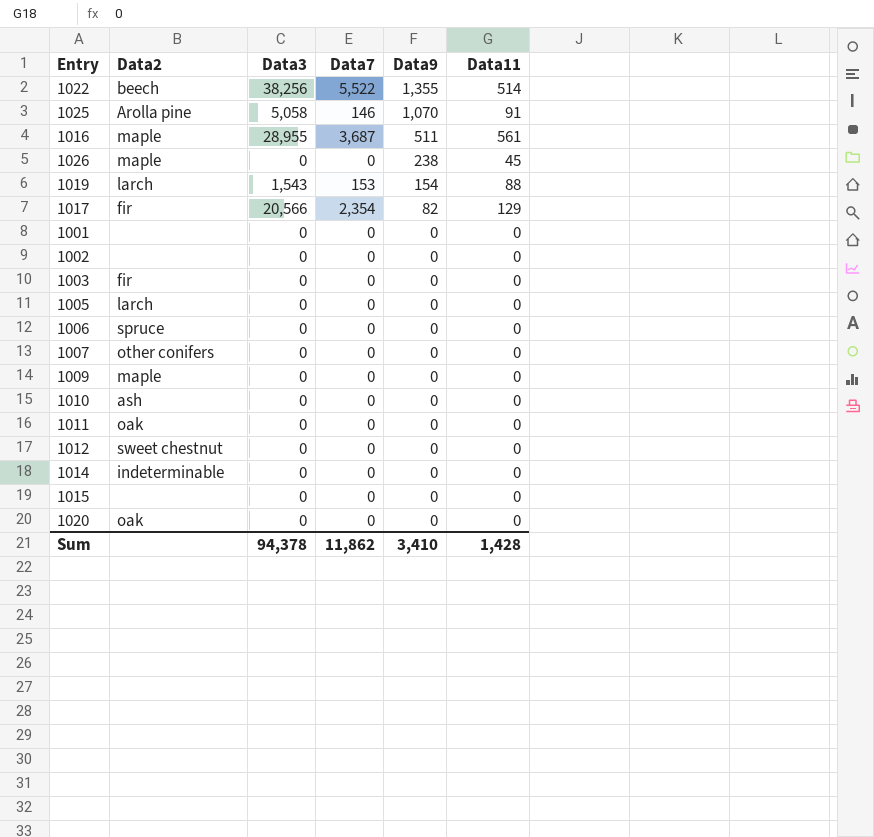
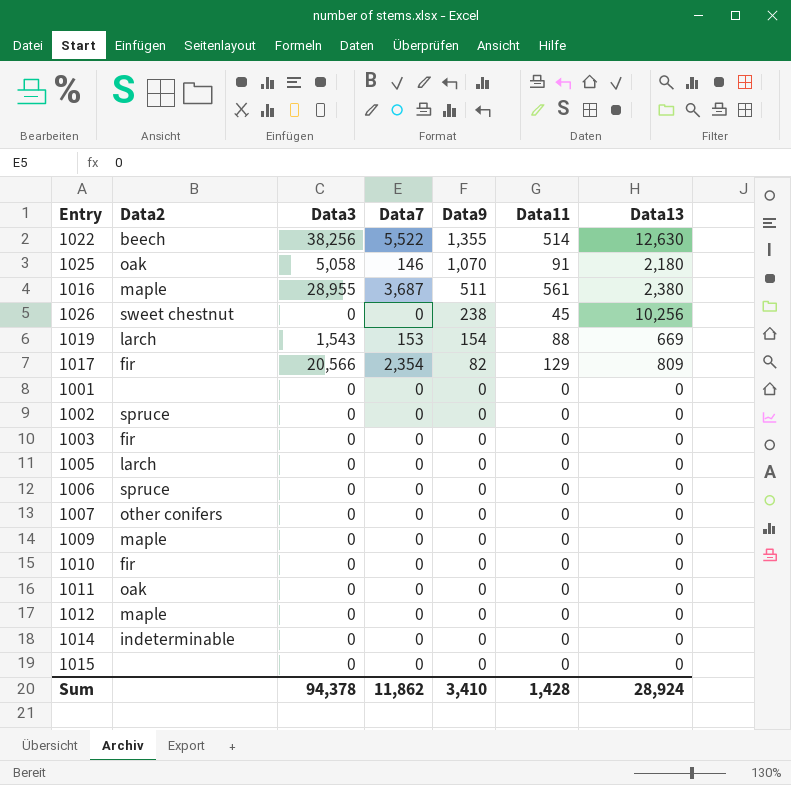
column Data13 | position: none -> 7
row 1020: oak | 0 | 0 | 0 | 0 -> none
1025 | Data2: Arolla pine -> oak
1026 | Data2: maple -> sweet chestnut
1002 | Data2: none -> spruce
1010 | Data2: ash -> fir
1012 | Data2: sweet chestnut -> maple

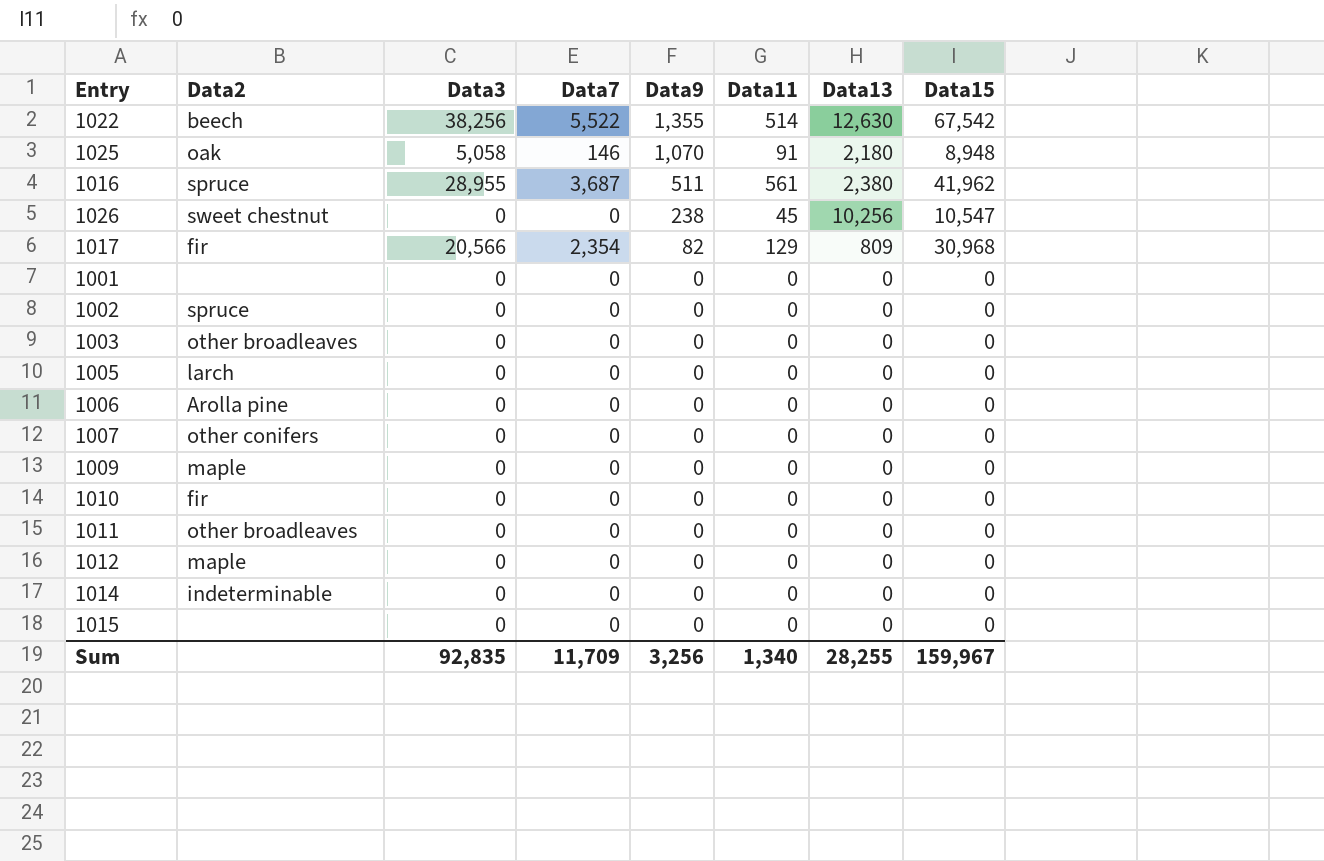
column Data15 | position: none -> 8
row 1019: larch | 1,543 | 153 | 154 | 88 | 669 -> none
1016 | Data2: maple -> spruce
1003 | Data2: fir -> other broadleaves
1006 | Data2: spruce -> Arolla pine
1011 | Data2: oak -> other broadleaves
Sum | Data3: 94,378 -> 92,835
Sum | Data7: 11,862 -> 11,709
Sum | Data9: 3,410 -> 3,256
Sum | Data11: 1,428 -> 1,340
Sum | Data13: 28,924 -> 28,255

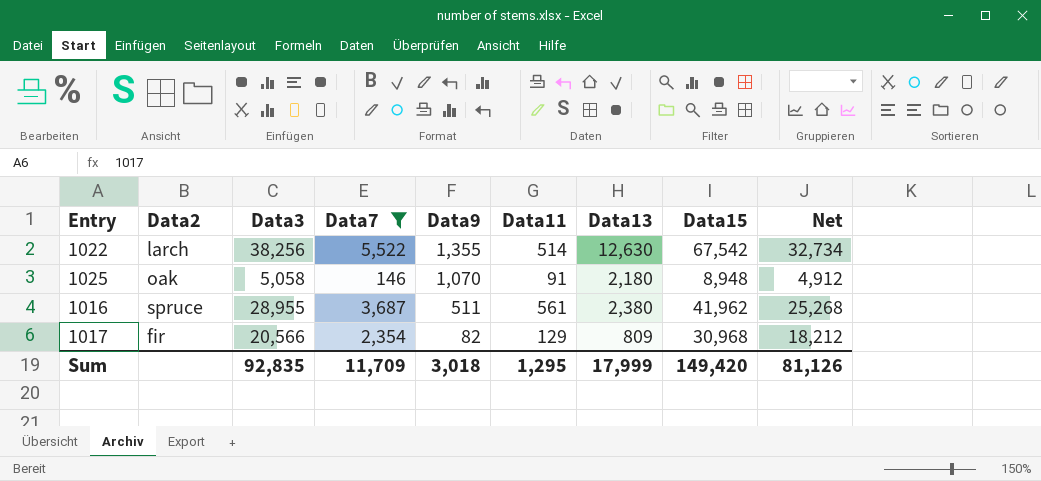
filter: none -> Data7 != 0
column Net | formula: none -> [Data3] - [Data7]
1022 | Data2: beech -> larch
Sum | Data9: 3,256 -> 3,018
Sum | Data11: 1,340 -> 1,295
Sum | Data13: 28,255 -> 17,999
Sum | Data15: 159,967 -> 149,420

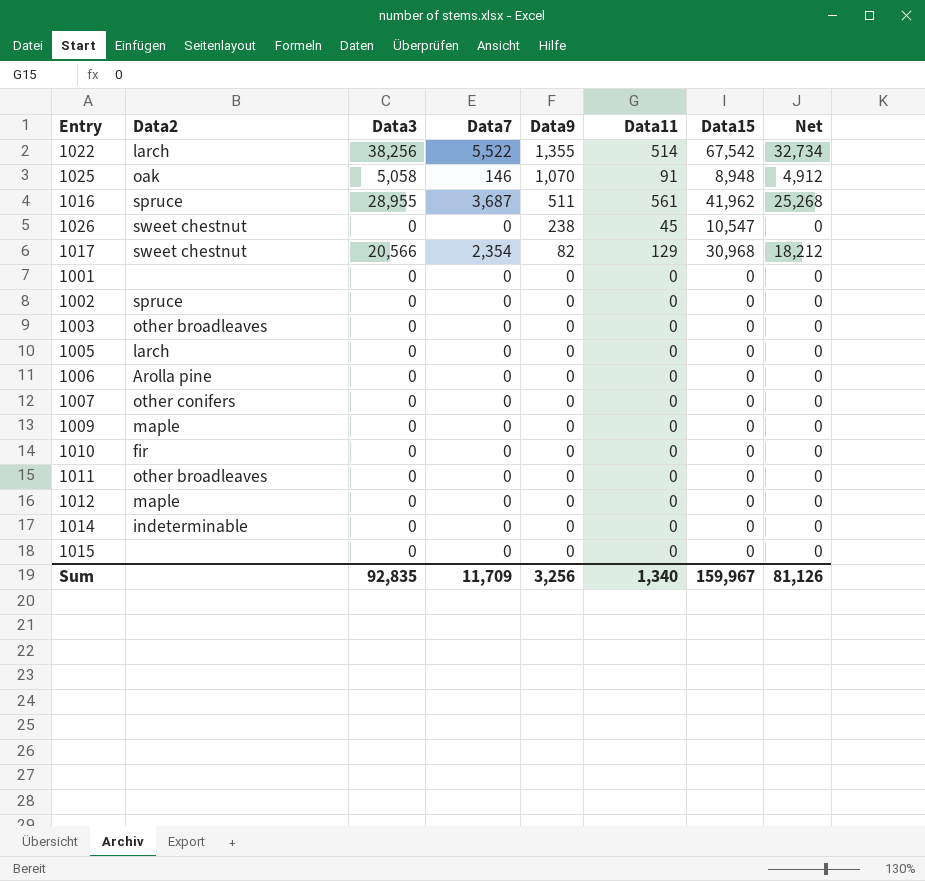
filter: Data7 != 0 -> none
column Data13 | position: 7 -> none
1017 | Data2: fir -> sweet chestnut
Sum | Data9: 3,018 -> 3,256
Sum | Data11: 1,295 -> 1,340
Sum | Data15: 149,420 -> 159,967

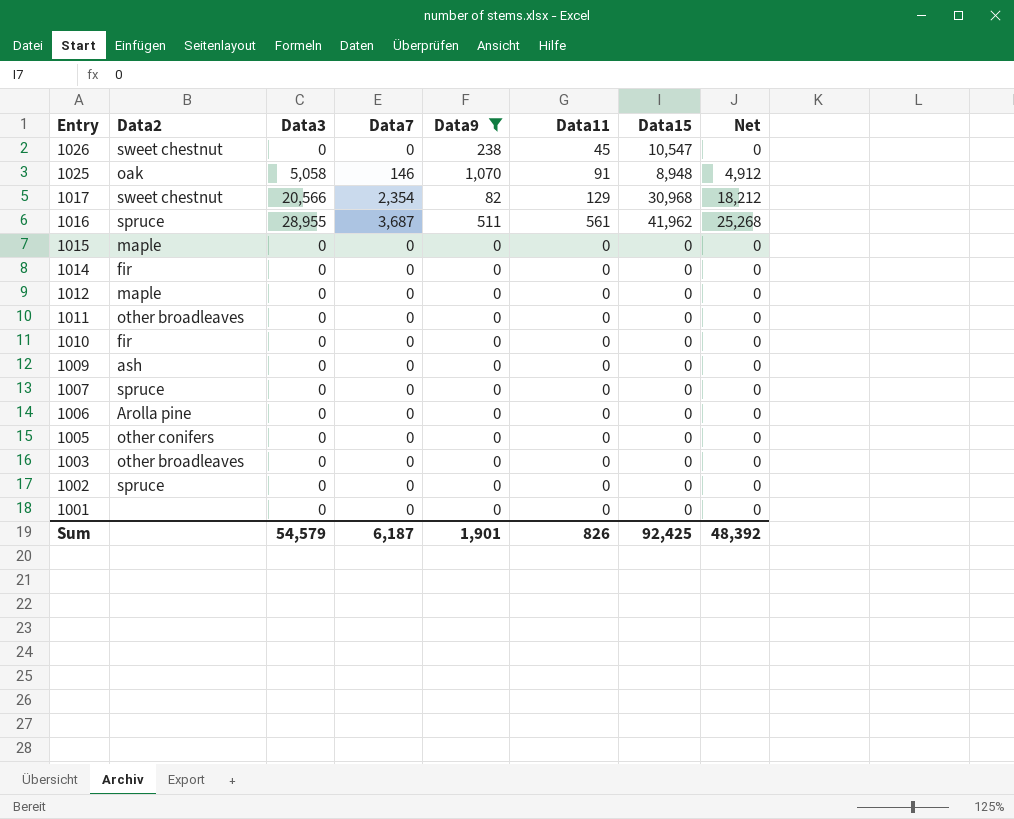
filter: none -> Data9 != 1,355
row order: Data9 descending -> Entry descending
1015 | Data2: none -> maple
1014 | Data2: indeterminable -> fir
1009 | Data2: maple -> ash
1007 | Data2: other conifers -> spruce
1005 | Data2: larch -> other conifers
Sum | Data3: 92,835 -> 54,579
Sum | Data7: 11,709 -> 6,187
Sum | Data9: 3,256 -> 1,901
Sum | Data11: 1,340 -> 826
Sum | Data15: 159,967 -> 92,425
Sum | Net: 81,126 -> 48,392

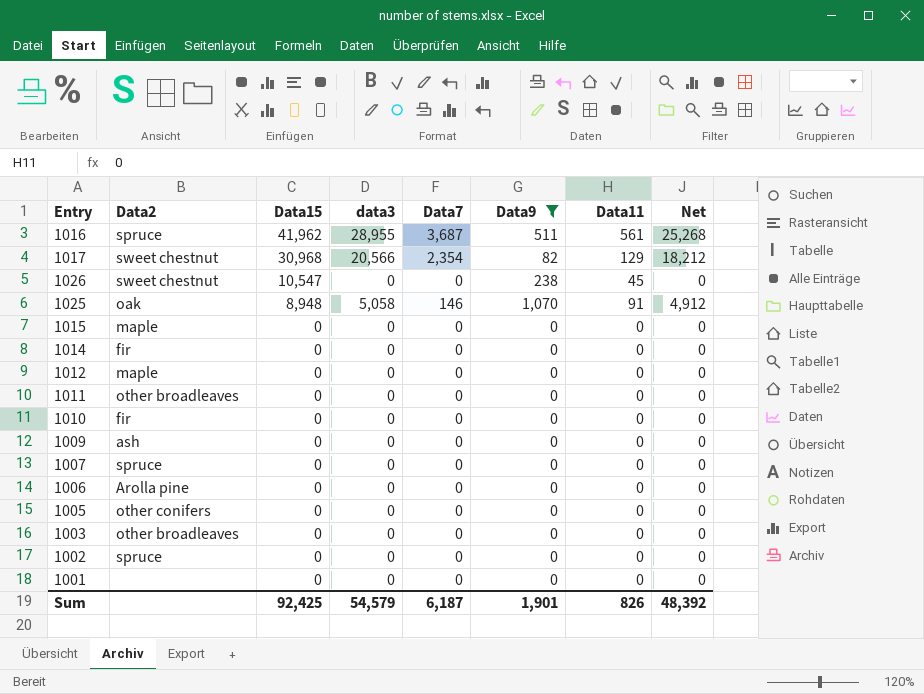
row order: Entry descending -> Data15 descending
column Data15 | position: 7 -> 3
column name: Data3 -> data3

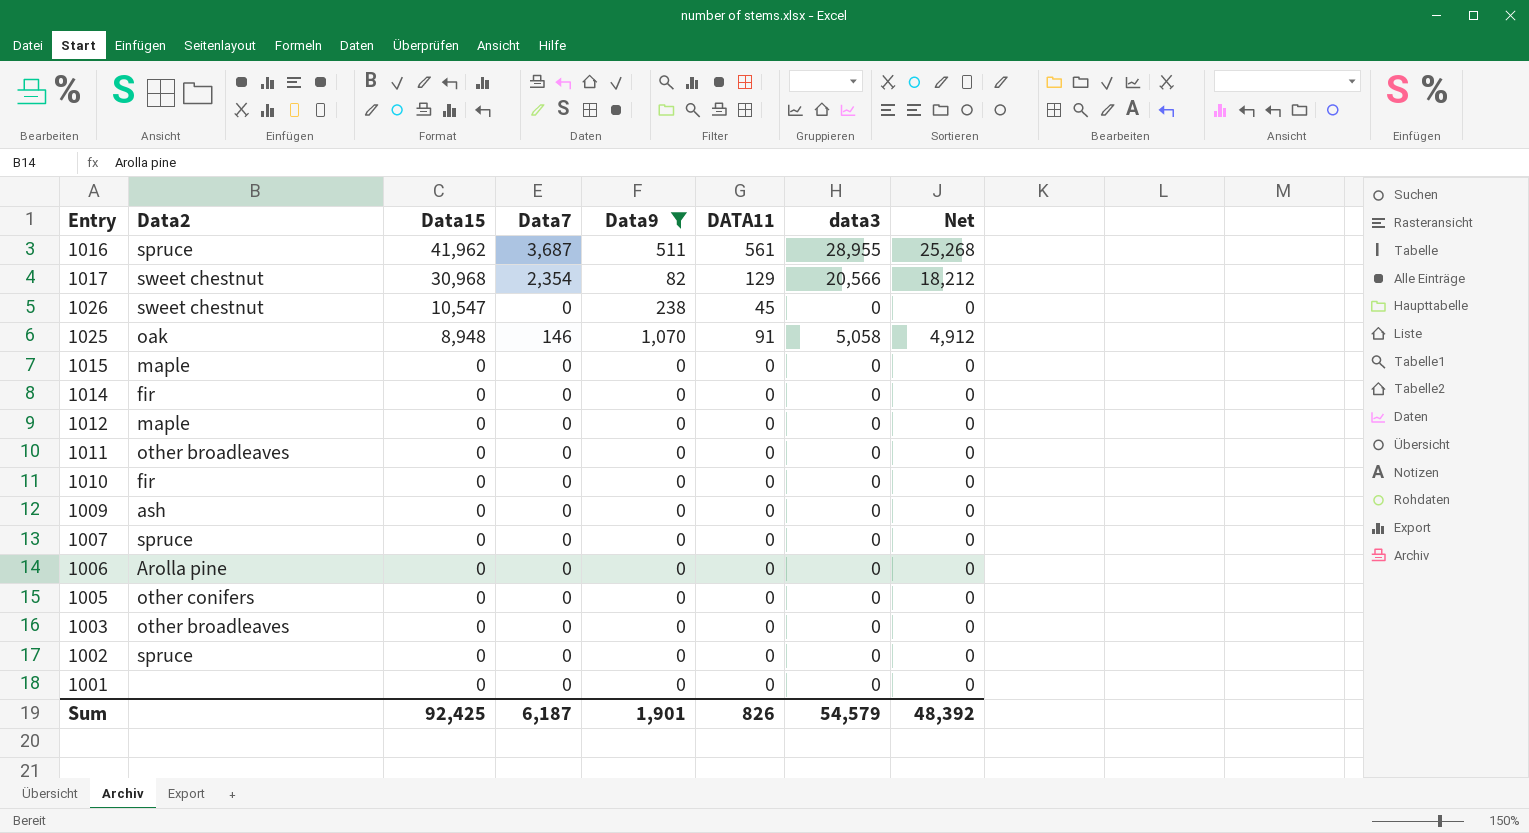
column name: Data11 -> DATA11
column data3 | position: 4 -> 7

